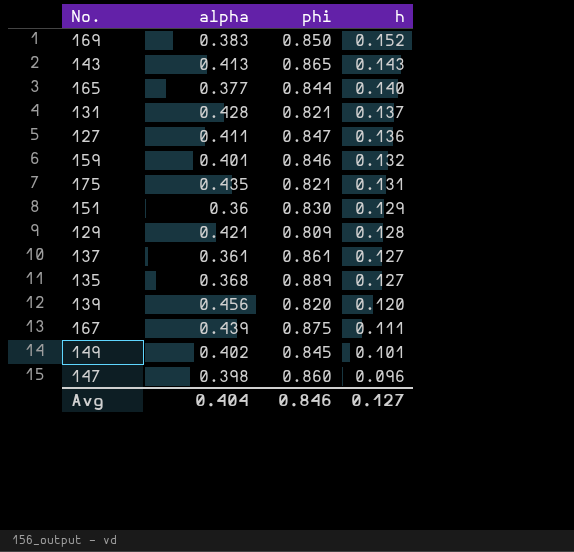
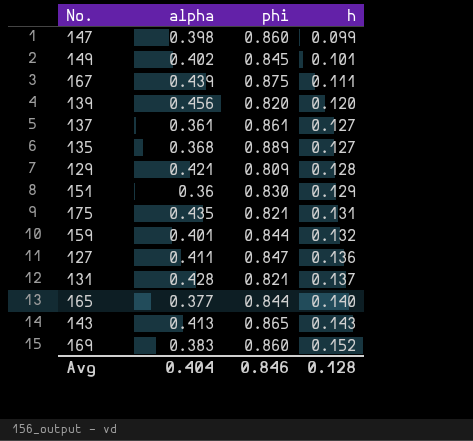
row order: h descending -> h ascending
147 | h: 0.096 -> 0.099
159 | phi: 0.846 -> 0.844
169 | phi: 0.850 -> 0.860
Avg | h: 0.127 -> 0.128

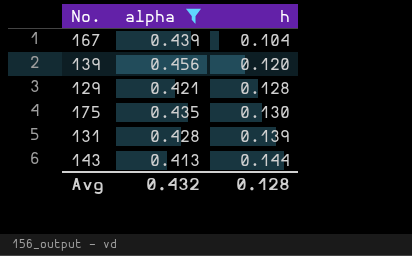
filter: none -> alpha >= 0.413
column phi | position: 3 -> none
167 | h: 0.111 -> 0.104
175 | h: 0.131 -> 0.130
131 | h: 0.137 -> 0.139
143 | h: 0.143 -> 0.144
Avg | alpha: 0.404 -> 0.432

